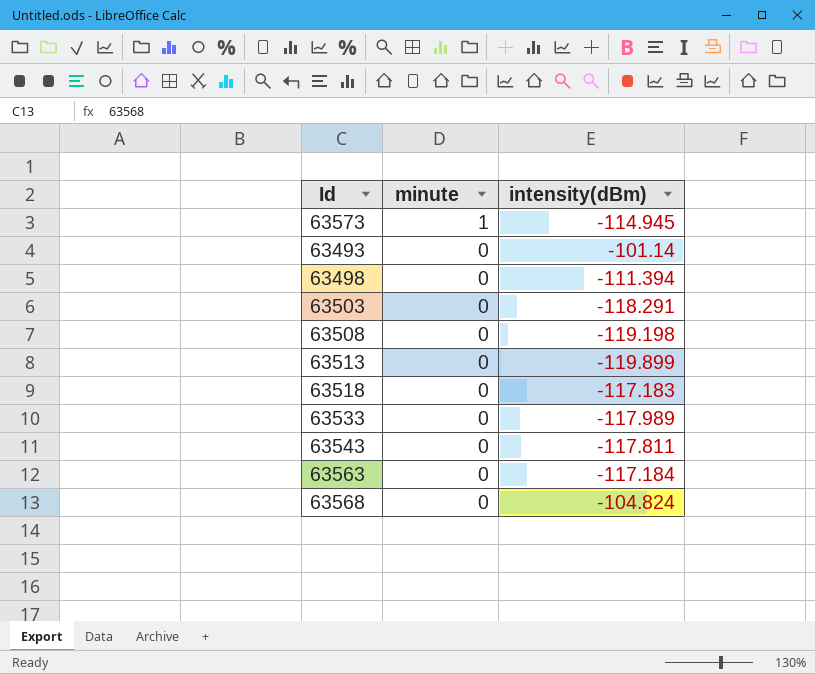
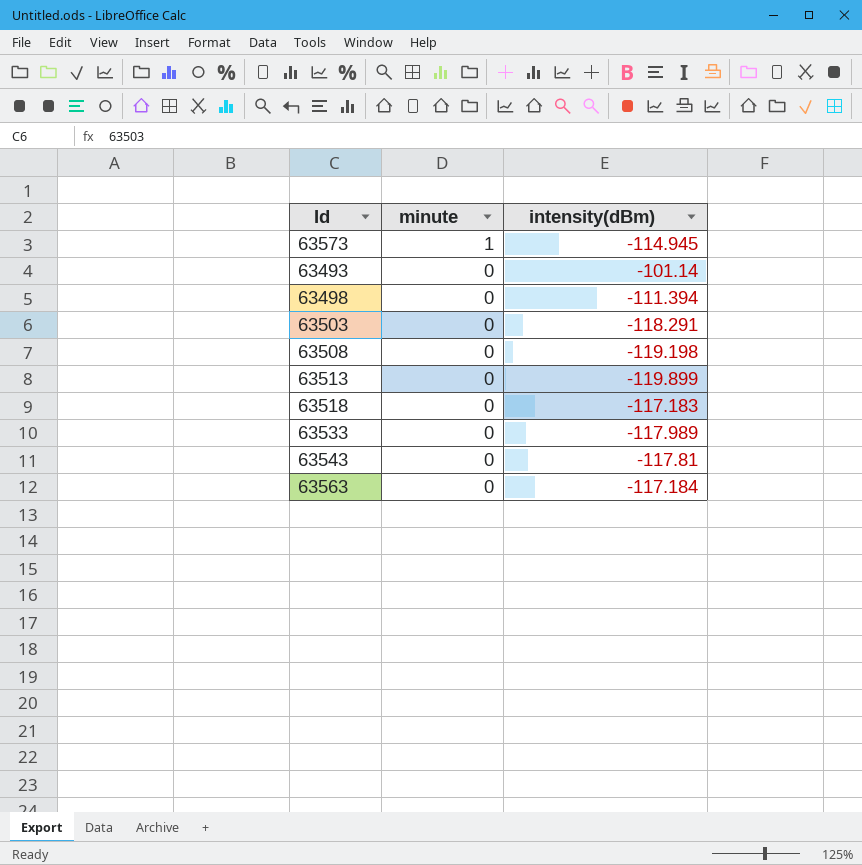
row 63568: 0 | -104.824 -> none
63543 | intensity(dBm): -117.811 -> -117.81

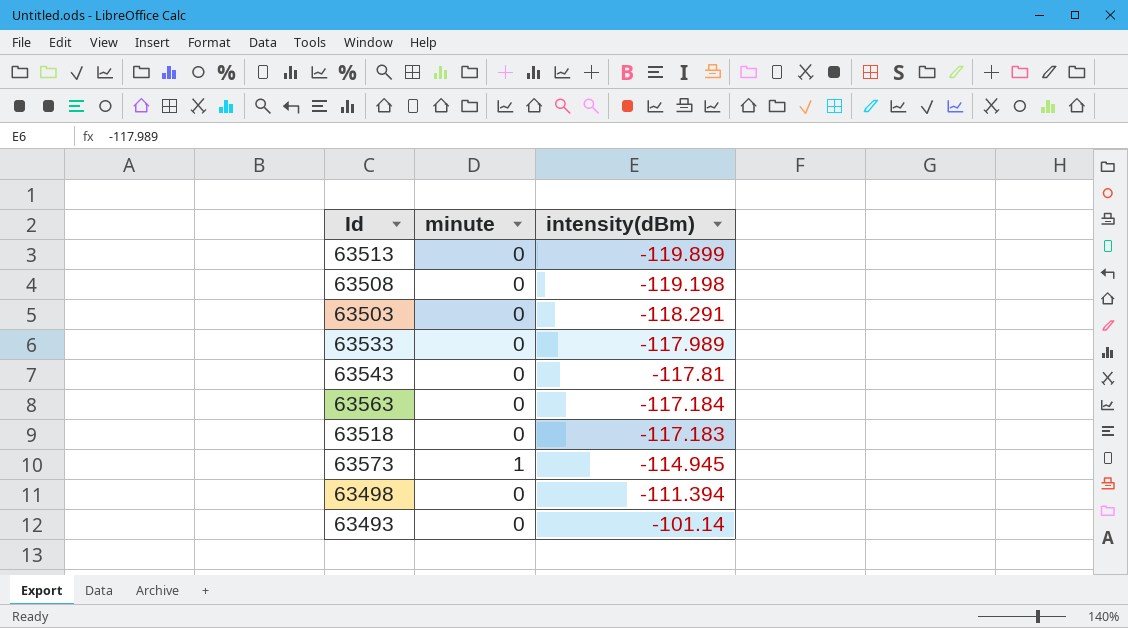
row order: minute descending -> intensity(dBm) ascending

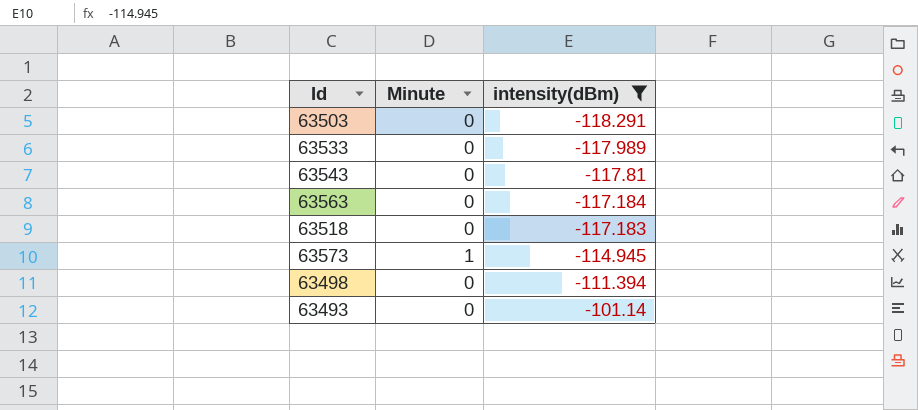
filter: none -> intensity(dBm) >= -118.291
column name: minute -> Minute

